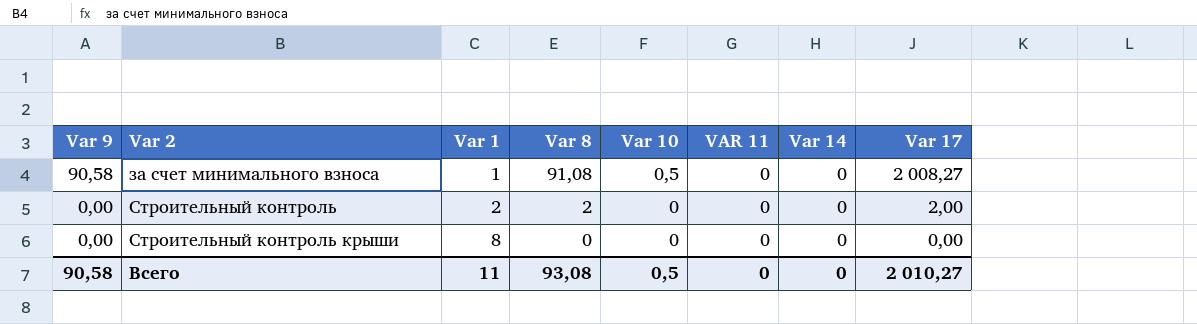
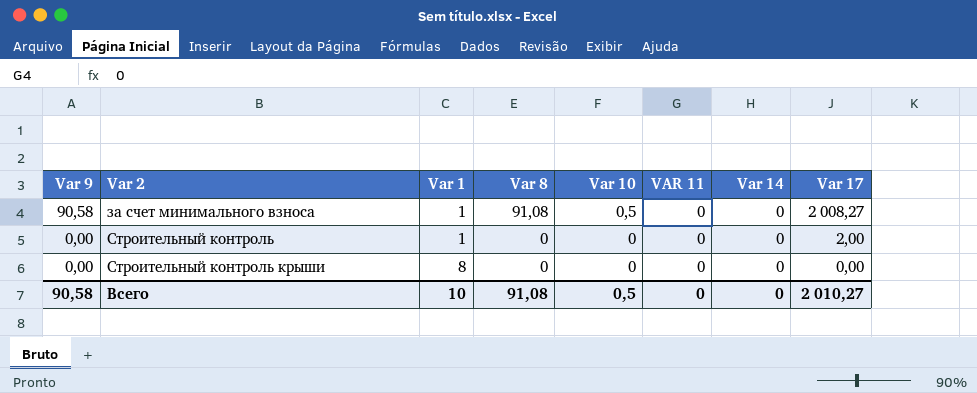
Строительный контроль | Var 1: 2 -> 1
Строительный контроль | Var 8: 2 -> 0
Всего | Var 1: 11 -> 10
Всего | Var 8: 93,08 -> 91,08

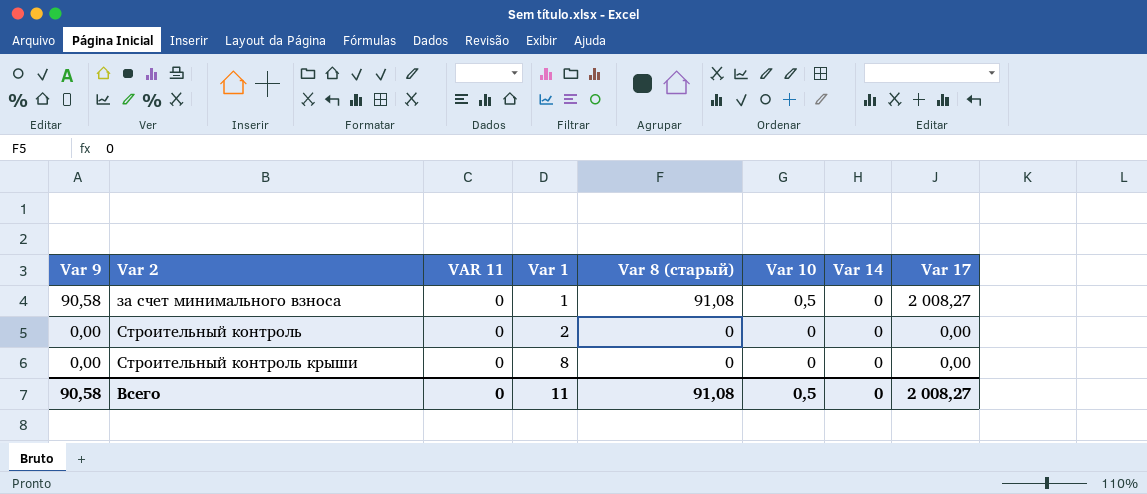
column VAR 11 | position: 6 -> 3
column name: Var 8 -> Var 8 (старый)
Строительный контроль | Var 1: 1 -> 2
Строительный контроль | Var 17: 2,00 -> 0,00
Всего | Var 1: 10 -> 11
Всего | Var 17: 2 010,27 -> 2 008,27

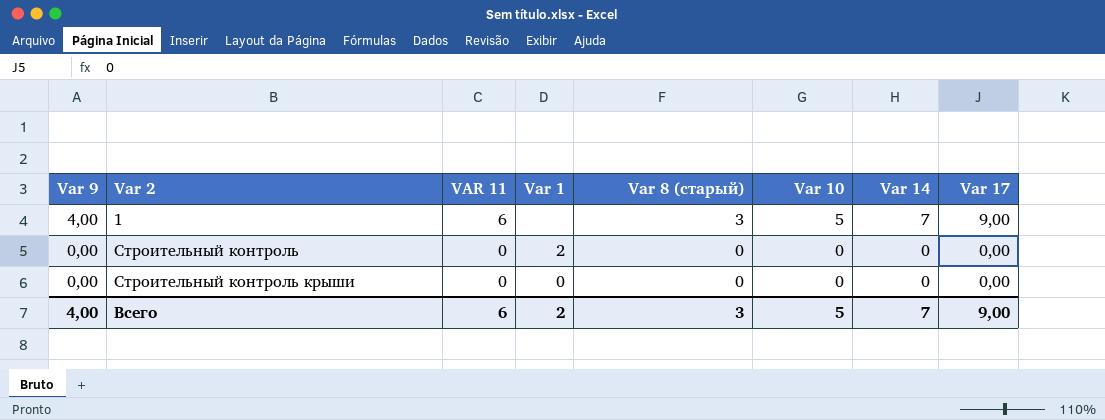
row за счет минимального взноса: 90,58 | 0 | 1 | 91,08 | 0,5 | 0 | 2 008,27 -> none
row 1: none -> 4,00 | 6 | none | 3 | 5 | 7 | 9,00
Строительный контроль крыши | Var 1: 8 -> 0
Всего | Var 9: 90,58 -> 4,00
Всего | VAR 11: 0 -> 6
Всего | Var 1: 11 -> 2
Всего | Var 8 (старый): 91,08 -> 3
Всего | Var 10: 0,5 -> 5
Всего | Var 14: 0 -> 7
Всего | Var 17: 2 008,27 -> 9,00

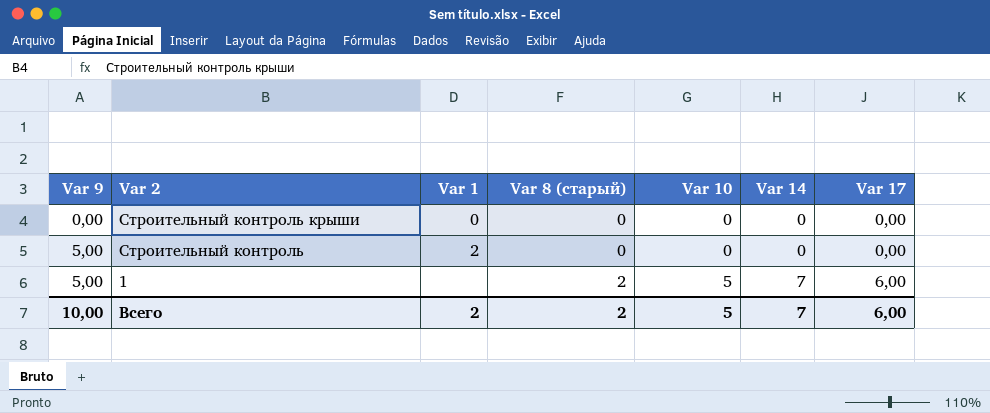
row order: Var 9 descending -> Var 9 ascending
column VAR 11 | position: 3 -> none
Строительный контроль | Var 9: 0,00 -> 5,00
1 | Var 9: 4,00 -> 5,00
1 | Var 8 (старый): 3 -> 2
1 | Var 17: 9,00 -> 6,00
Всего | Var 9: 4,00 -> 10,00
Всего | Var 8 (старый): 3 -> 2
Всего | Var 17: 9,00 -> 6,00

